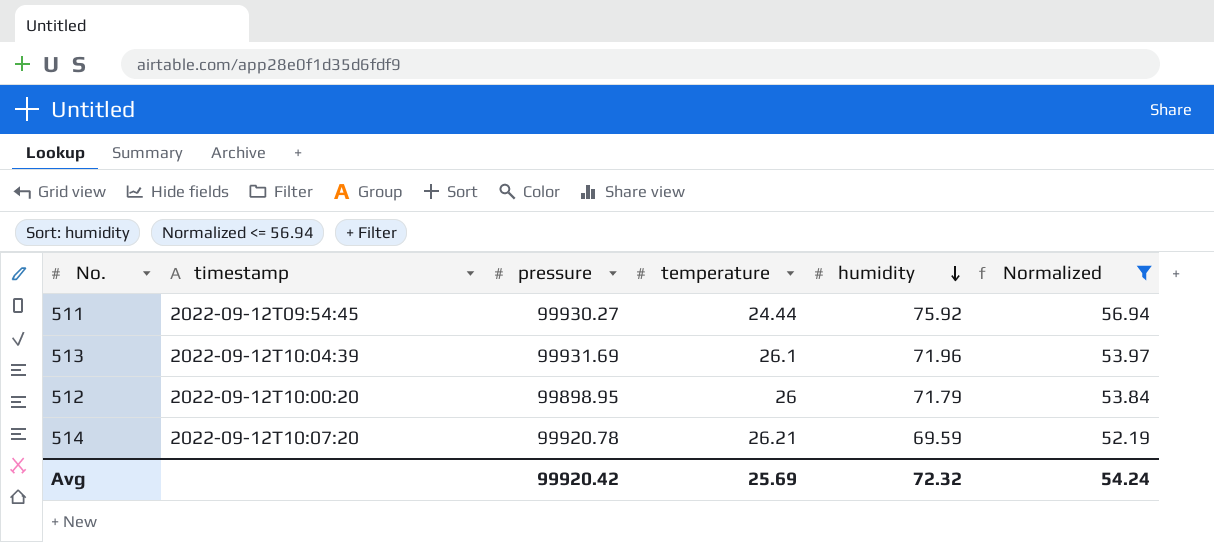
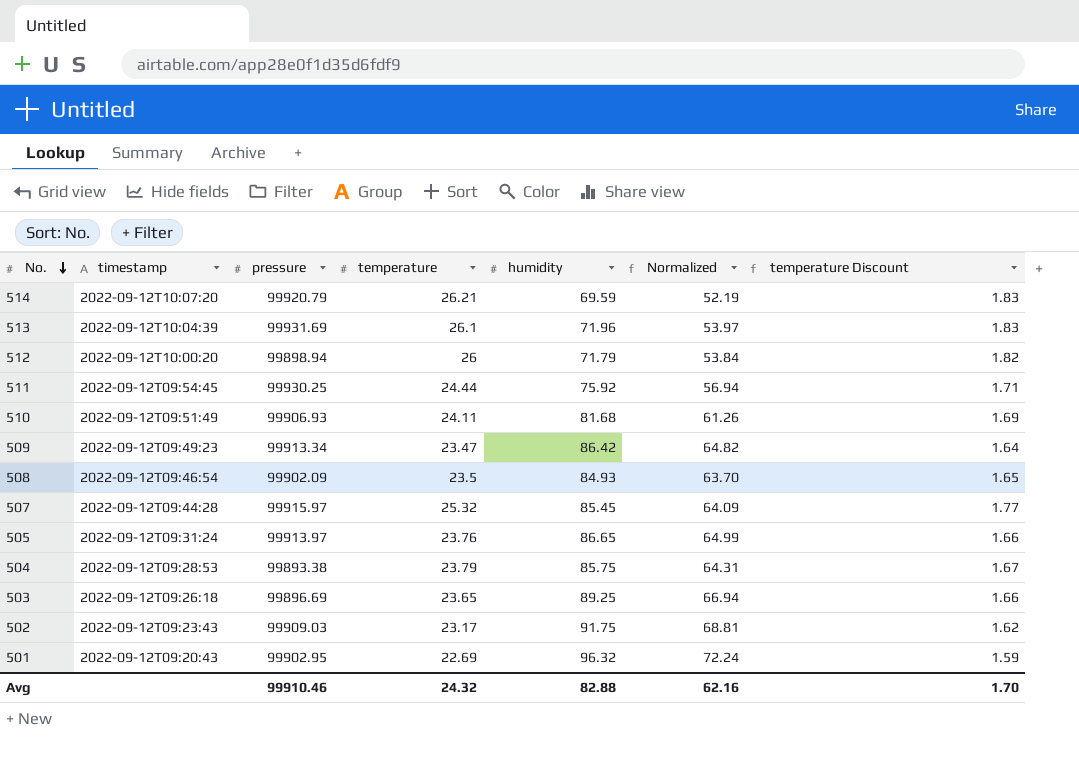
filter: Normalized <= 56.94 -> none
row order: humidity descending -> No. descending
column temperature Discount | formula: none -> [temperature] * 0.07
514 | pressure: 99920.78 -> 99920.79
512 | pressure: 99898.95 -> 99898.94
511 | pressure: 99930.27 -> 99930.25
Avg | pressure: 99920.42 -> 99910.46
Avg | temperature: 25.69 -> 24.32
Avg | humidity: 72.32 -> 82.88
Avg | Normalized: 54.24 -> 62.16

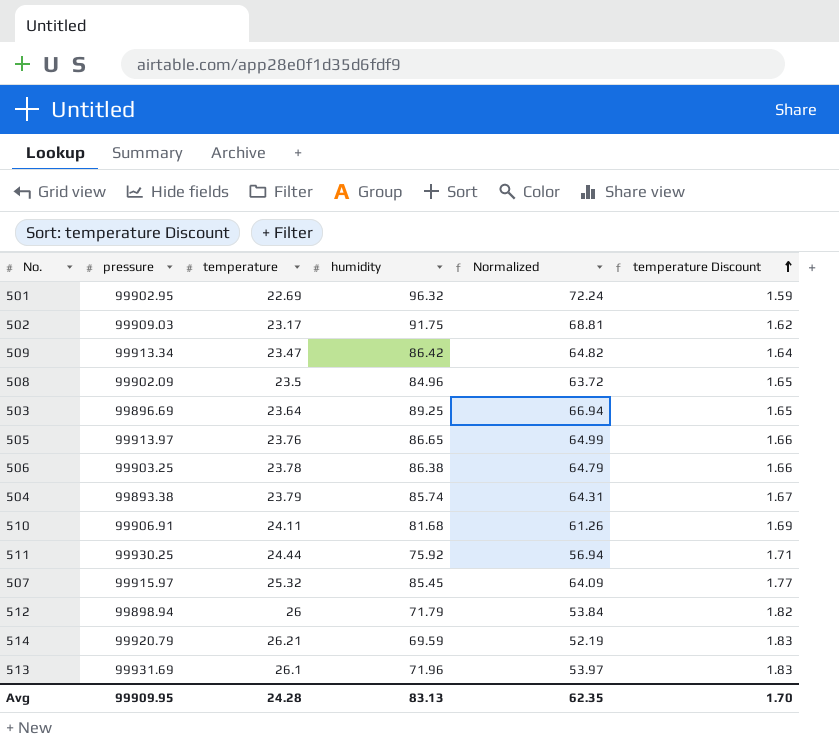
row order: No. descending -> temperature Discount ascending
column timestamp | position: 2 -> none
508 | humidity: 84.93 -> 84.96
508 | Normalized: 63.70 -> 63.72
503 | temperature: 23.65 -> 23.64
503 | temperature Discount: 1.66 -> 1.65
row 506: none -> 99903.25 | 23.78 | 86.38 | 64.79 | 1.66
504 | humidity: 85.75 -> 85.74
510 | pressure: 99906.93 -> 99906.91
Avg | pressure: 99910.46 -> 99909.95
Avg | temperature: 24.32 -> 24.28
Avg | humidity: 82.88 -> 83.13
Avg | Normalized: 62.16 -> 62.35

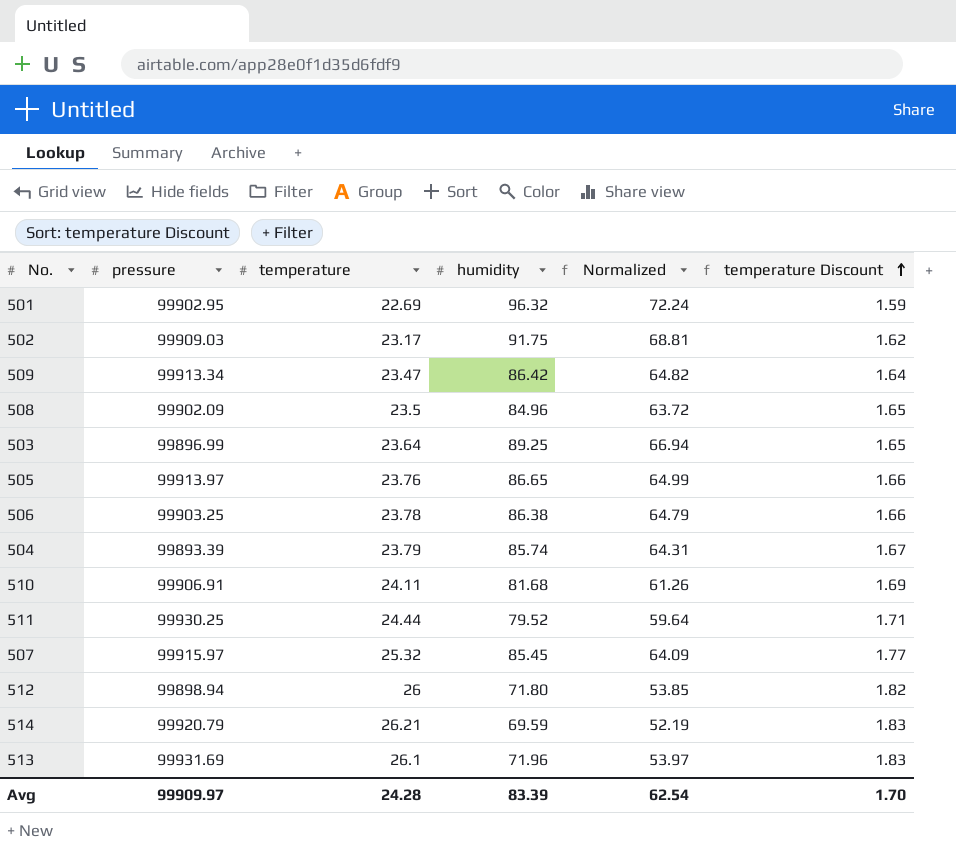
503 | pressure: 99896.69 -> 99896.99
504 | pressure: 99893.38 -> 99893.39
511 | humidity: 75.92 -> 79.52
511 | Normalized: 56.94 -> 59.64
512 | humidity: 71.79 -> 71.80
512 | Normalized: 53.84 -> 53.85
Avg | pressure: 99909.95 -> 99909.97
Avg | humidity: 83.13 -> 83.39
Avg | Normalized: 62.35 -> 62.54

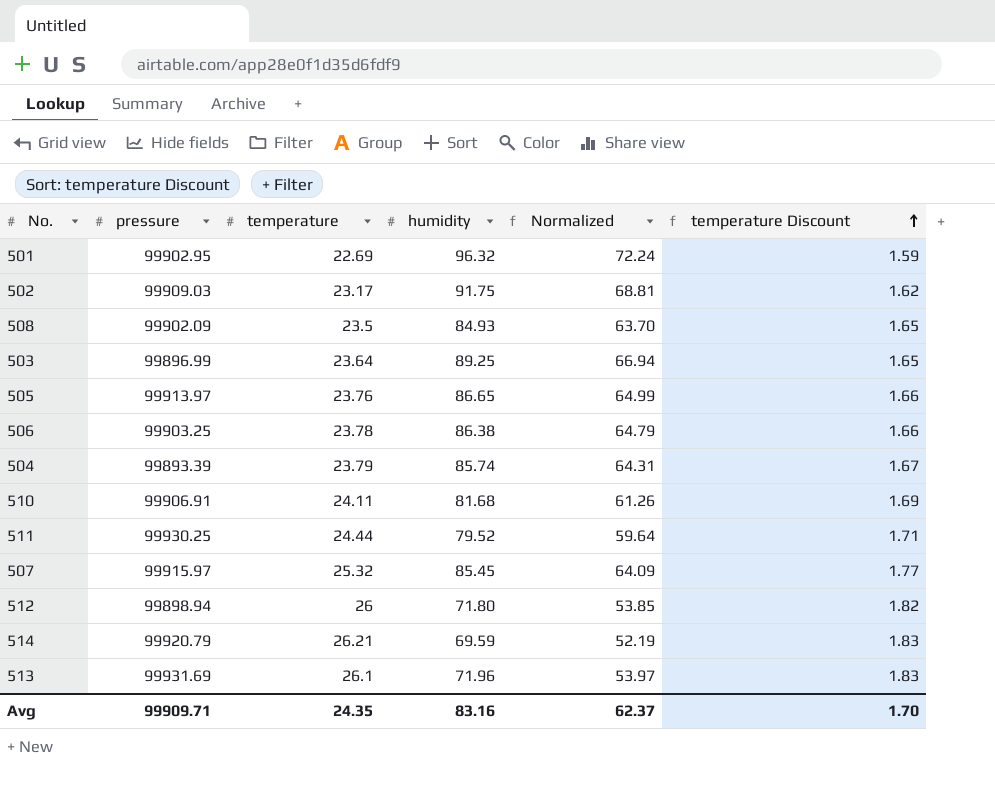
row 509: 99913.34 | 23.47 | 86.42 | 64.82 | 1.64 -> none
508 | humidity: 84.96 -> 84.93
508 | Normalized: 63.72 -> 63.70
Avg | pressure: 99909.97 -> 99909.71
Avg | temperature: 24.28 -> 24.35
Avg | humidity: 83.39 -> 83.16
Avg | Normalized: 62.54 -> 62.37

